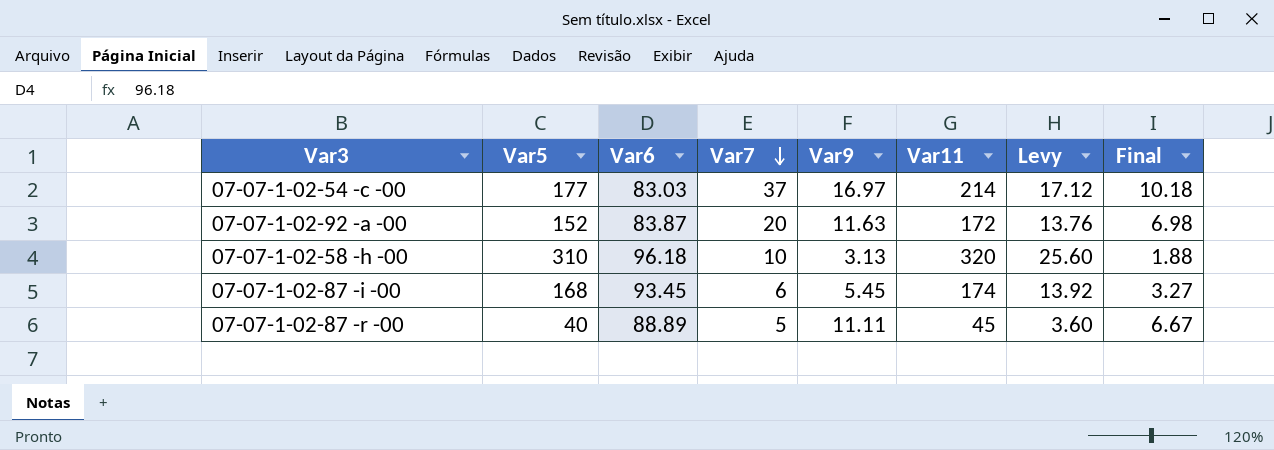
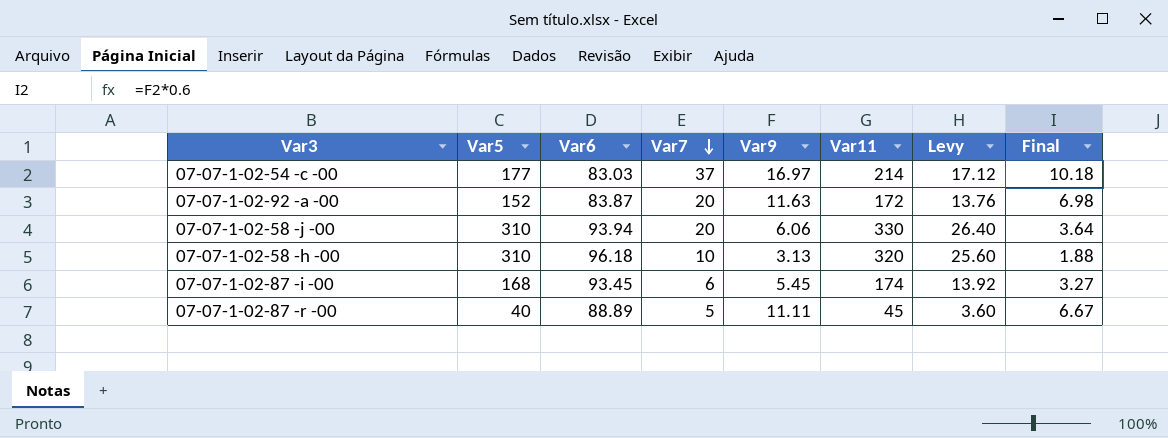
row 07-07-1-02-58 -j -00: none -> 310 | 93.94 | 20 | 6.06 | 330 | 26.40 | 3.64

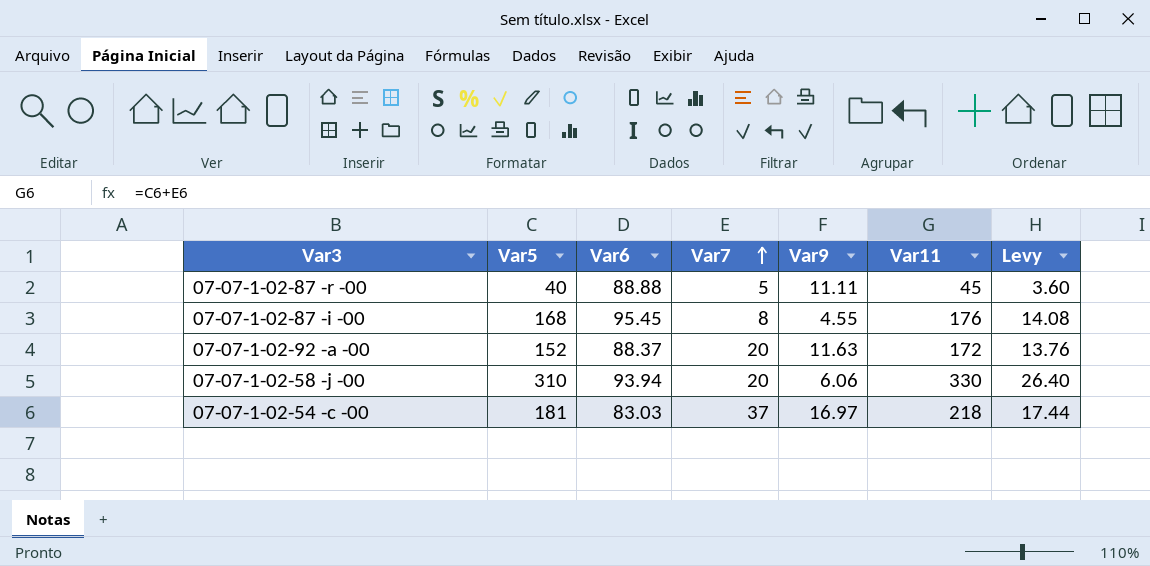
row order: Var7 descending -> Var7 ascending
column Final | formula: [Var9] * 0.6 -> none
row 07-07-1-02-58 -h -00: 310 | 96.18 | 10 | 3.13 | 320 | 25.60 | 1.88 -> none
07-07-1-02-87 -r -00 | Var6: 88.89 -> 88.88
07-07-1-02-87 -i -00 | Var6: 93.45 -> 95.45
07-07-1-02-87 -i -00 | Var7: 6 -> 8
07-07-1-02-87 -i -00 | Var9: 5.45 -> 4.55
07-07-1-02-87 -i -00 | Var11: 174 -> 176
07-07-1-02-87 -i -00 | Levy: 13.92 -> 14.08
07-07-1-02-92 -a -00 | Var6: 83.87 -> 88.37
07-07-1-02-54 -c -00 | Var5: 177 -> 181
07-07-1-02-54 -c -00 | Var11: 214 -> 218
07-07-1-02-54 -c -00 | Levy: 17.12 -> 17.44

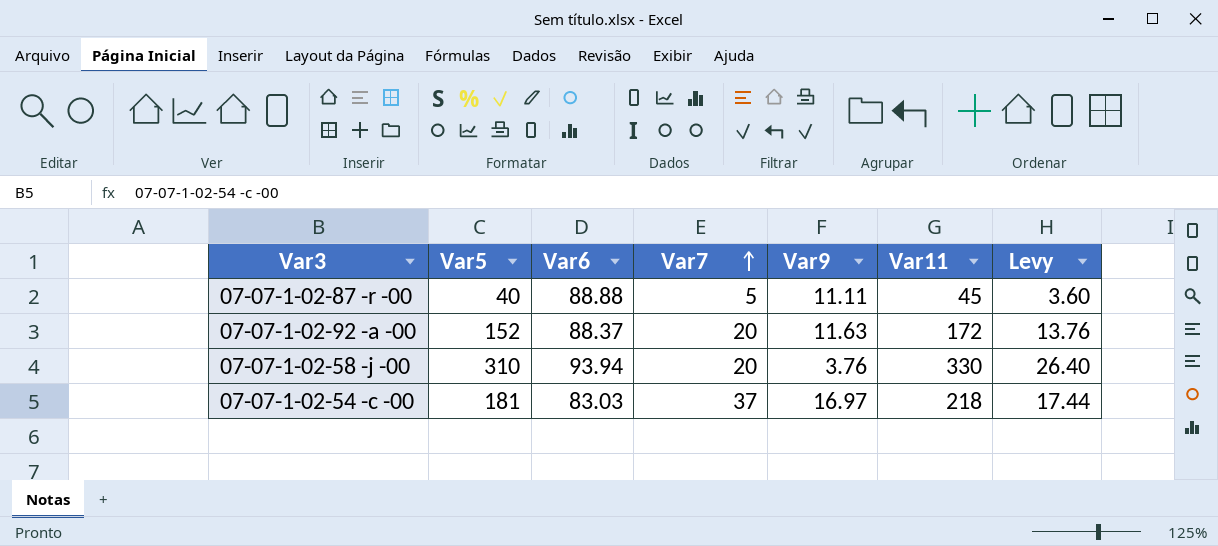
row 07-07-1-02-87 -i -00: 168 | 95.45 | 8 | 4.55 | 176 | 14.08 -> none
07-07-1-02-58 -j -00 | Var9: 6.06 -> 3.76

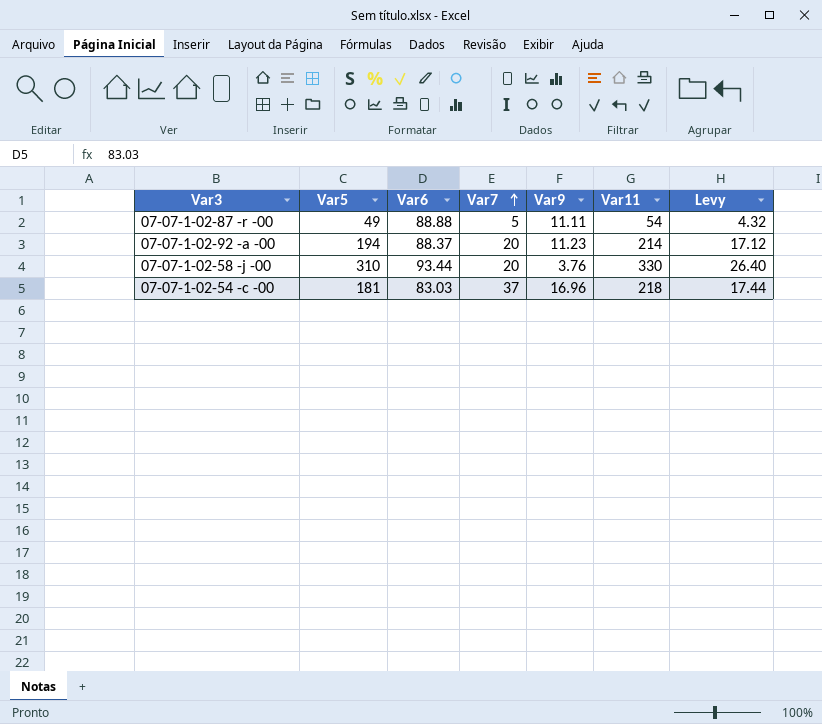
07-07-1-02-87 -r -00 | Var5: 40 -> 49
07-07-1-02-87 -r -00 | Var11: 45 -> 54
07-07-1-02-87 -r -00 | Levy: 3.60 -> 4.32
07-07-1-02-92 -a -00 | Var5: 152 -> 194
07-07-1-02-92 -a -00 | Var9: 11.63 -> 11.23
07-07-1-02-92 -a -00 | Var11: 172 -> 214
07-07-1-02-92 -a -00 | Levy: 13.76 -> 17.12
07-07-1-02-58 -j -00 | Var6: 93.94 -> 93.44
07-07-1-02-54 -c -00 | Var9: 16.97 -> 16.96

